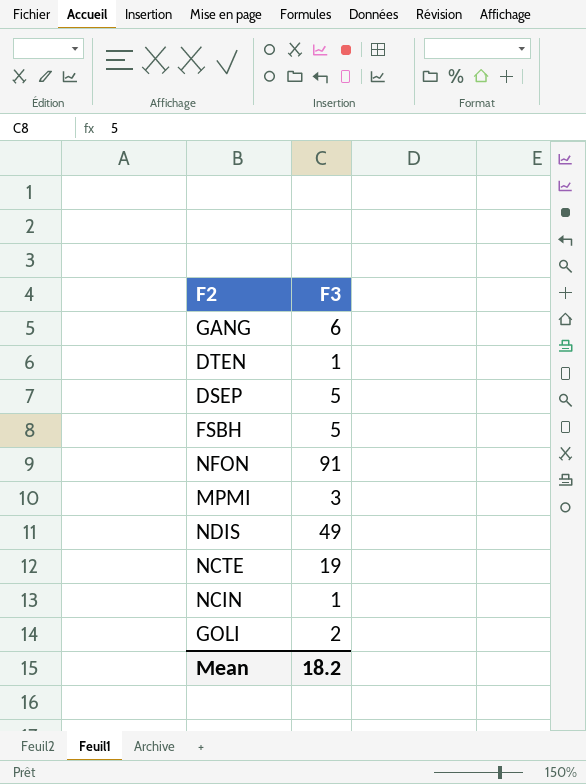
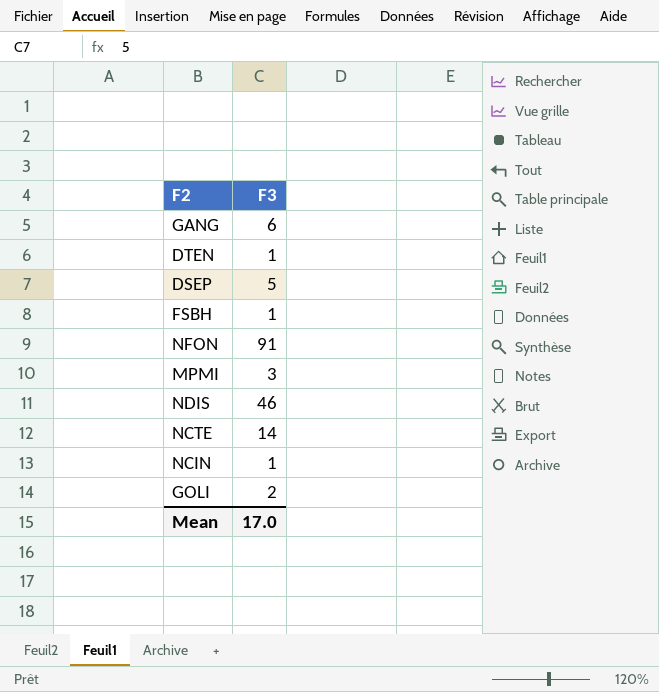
FSBH | F3: 5 -> 1
NDIS | F3: 49 -> 46
NCTE | F3: 19 -> 14
Mean | F3: 18.2 -> 17.0

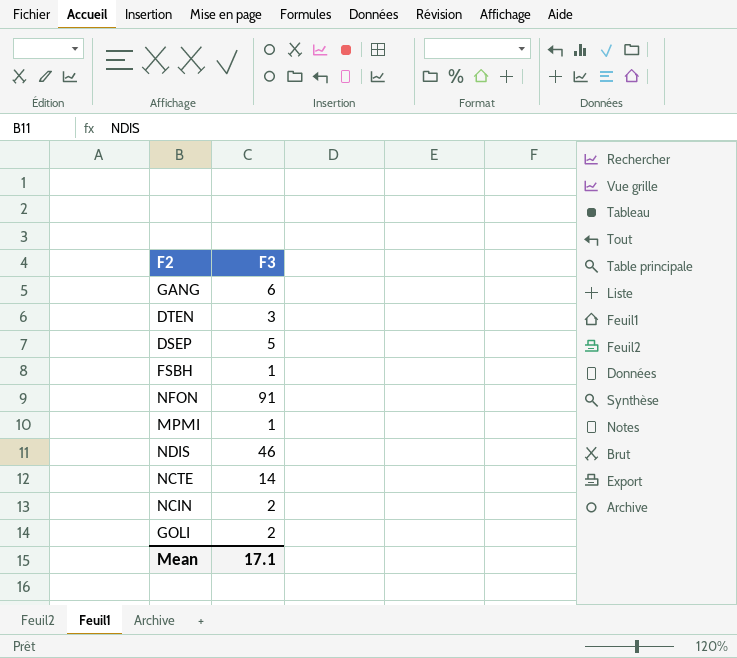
DTEN | F3: 1 -> 3
MPMI | F3: 3 -> 1
NCIN | F3: 1 -> 2
Mean | F3: 17.0 -> 17.1

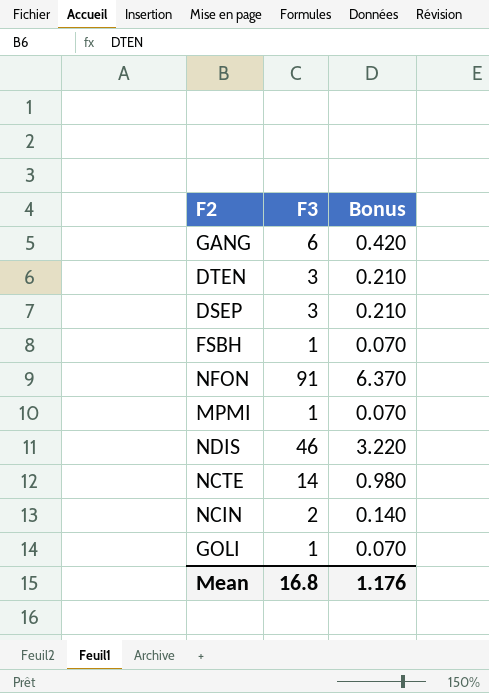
column Bonus | formula: none -> [F3] * 0.07
DSEP | F3: 5 -> 3
GOLI | F3: 2 -> 1
Mean | F3: 17.1 -> 16.8

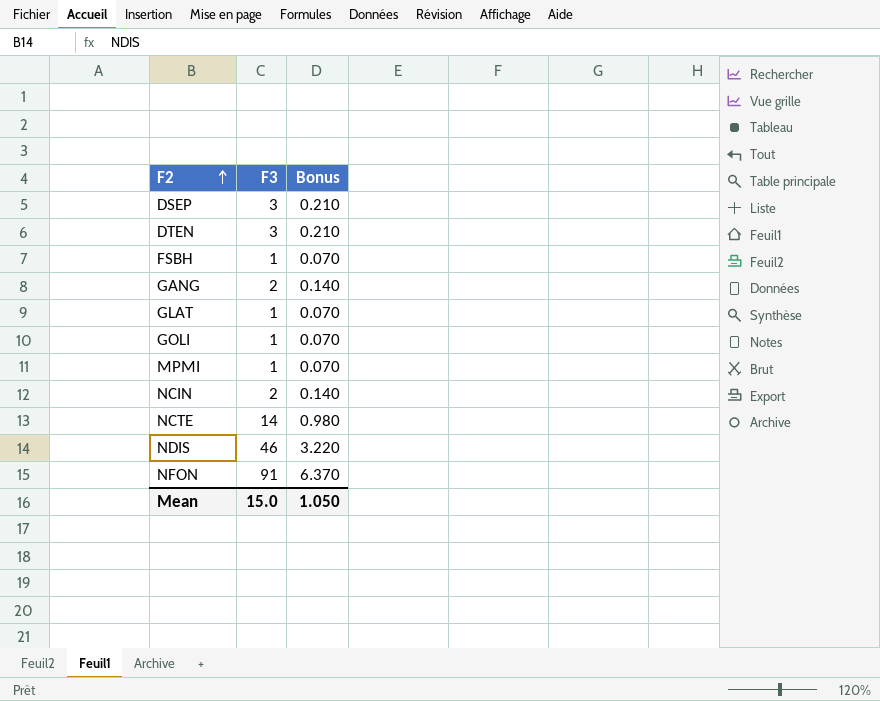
row order: none -> F2 ascending
GANG | F3: 6 -> 2
GANG | Bonus: 0.420 -> 0.140
row GLAT: none -> 1 | 0.070
Mean | F3: 16.8 -> 15.0
Mean | Bonus: 1.176 -> 1.050

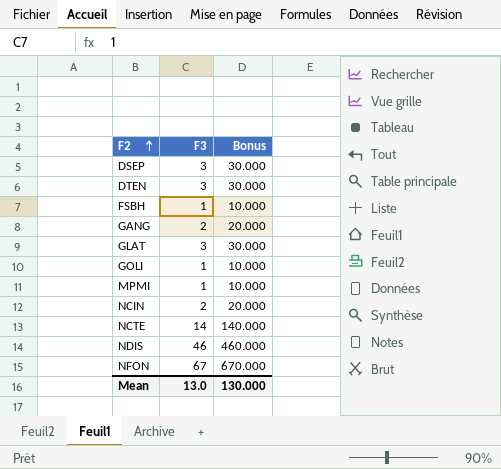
column Bonus | formula: [F3] * 0.07 -> [F3] * 10
GLAT | F3: 1 -> 3
NFON | F3: 91 -> 67
Mean | F3: 15.0 -> 13.0
Mean | Bonus: 1.050 -> 130.000

